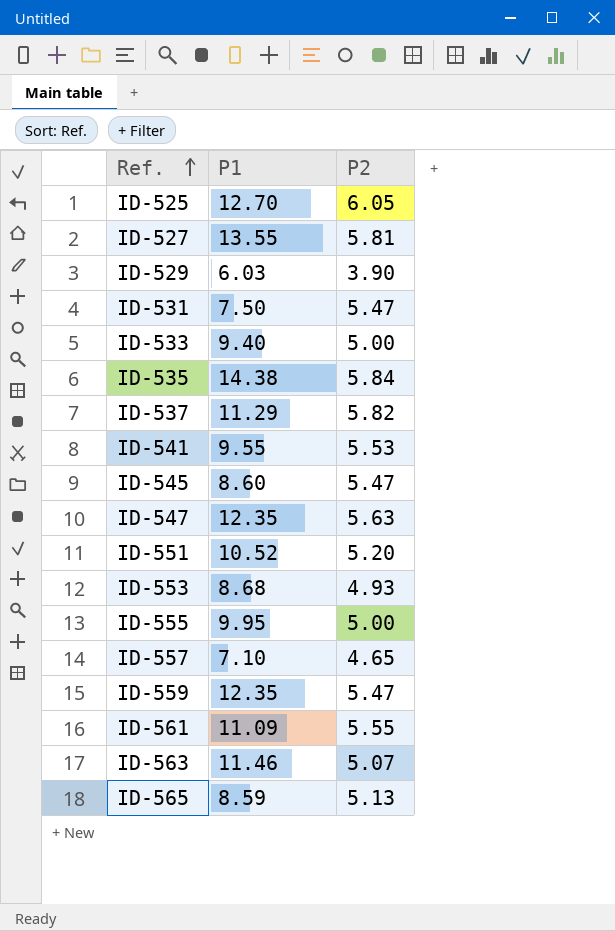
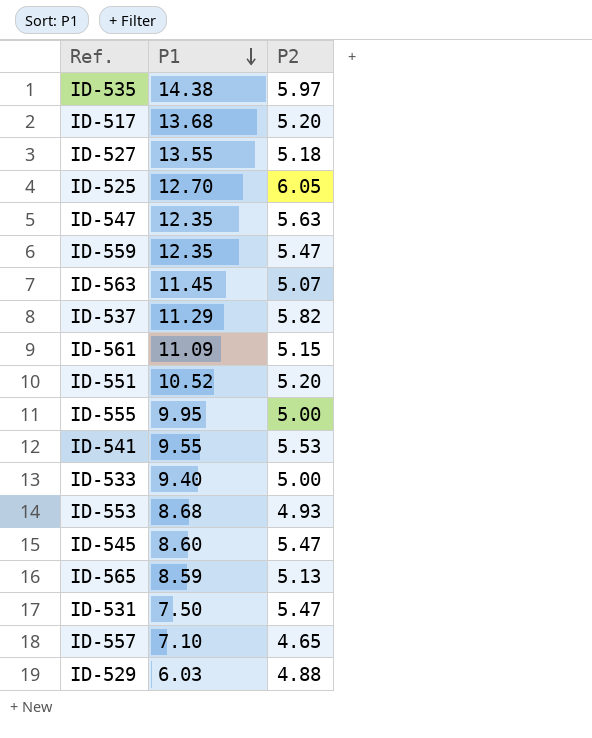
row order: Ref. ascending -> P1 descending
ID-535 | P2: 5.84 -> 5.97
row ID-517: none -> 13.68 | 5.20
ID-527 | P2: 5.81 -> 5.18
ID-563 | P1: 11.46 -> 11.45
ID-561 | P2: 5.55 -> 5.15
ID-529 | P2: 3.90 -> 4.88

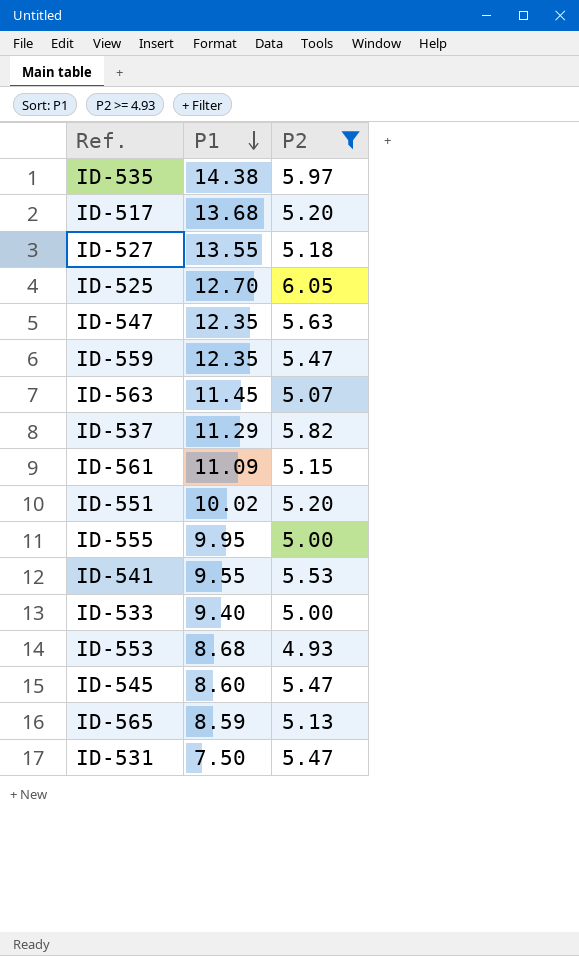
filter: none -> P2 >= 4.93
ID-551 | P1: 10.52 -> 10.02

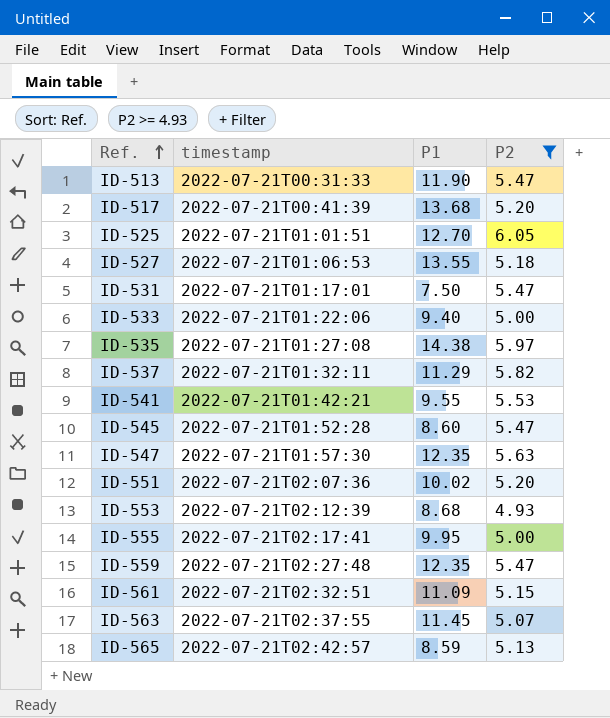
row order: P1 descending -> Ref. ascending
column timestamp | position: none -> 2
row ID-513: none -> 2022-07-21T00:31:33 | 11.90 | 5.47

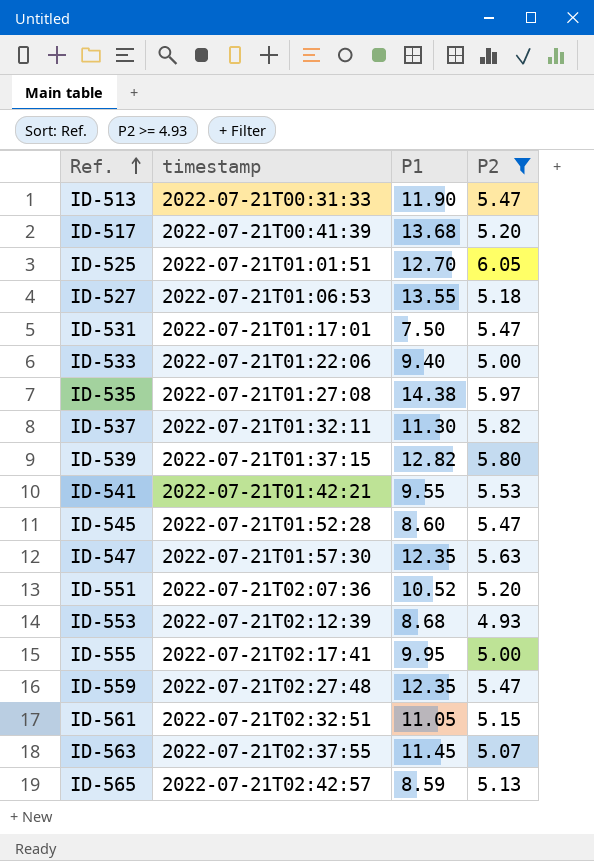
ID-537 | P1: 11.29 -> 11.30
row ID-539: none -> 2022-07-21T01:37:15 | 12.82 | 5.80
ID-551 | P1: 10.02 -> 10.52
ID-561 | P1: 11.09 -> 11.05

